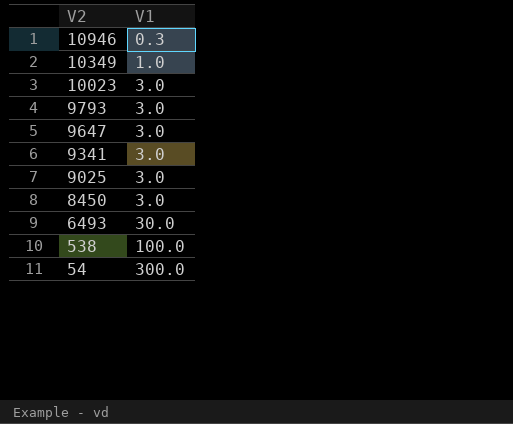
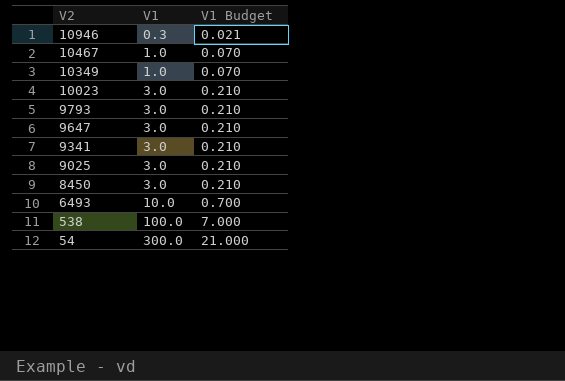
column V1 Budget | formula: none -> [V1] * 0.07
row 10467: none -> 1.0 | 0.070
6493 | V1: 30.0 -> 10.0

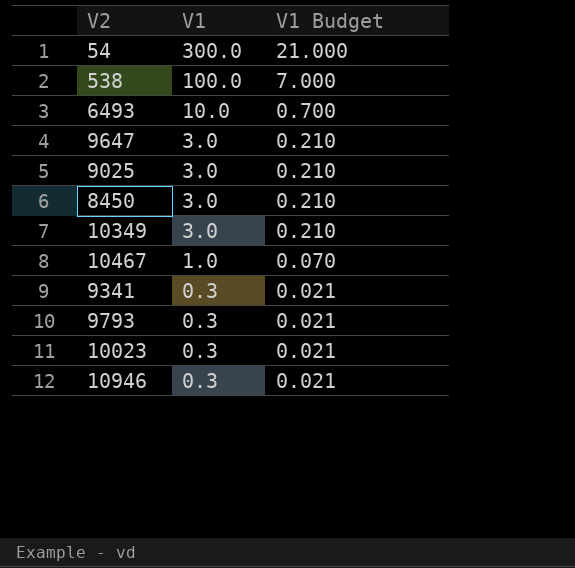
row order: V2 descending -> V1 descending
10349 | V1: 1.0 -> 3.0
10349 | V1 Budget: 0.070 -> 0.210
9341 | V1: 3.0 -> 0.3
9341 | V1 Budget: 0.210 -> 0.021
9793 | V1: 3.0 -> 0.3
9793 | V1 Budget: 0.210 -> 0.021
10023 | V1: 3.0 -> 0.3
10023 | V1 Budget: 0.210 -> 0.021

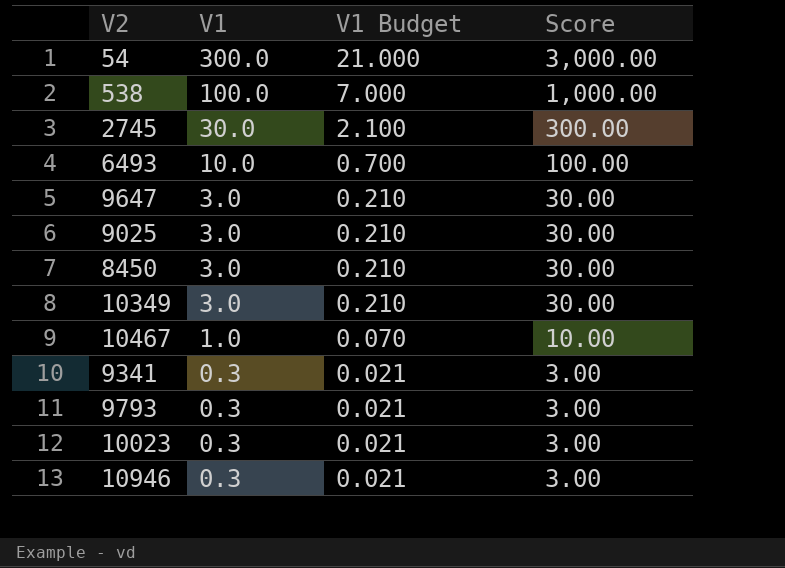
column Score | formula: none -> [V1] * 10
row 2745: none -> 30.0 | 2.100 | 300.00

